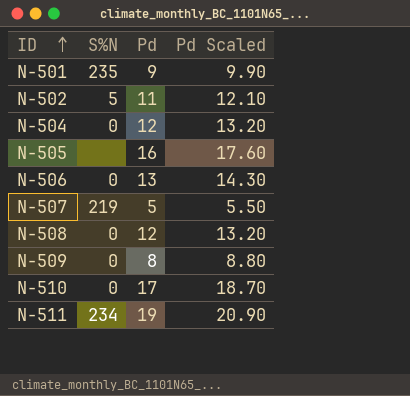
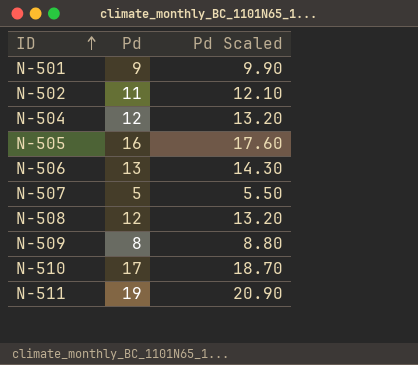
column S%N | position: 2 -> none

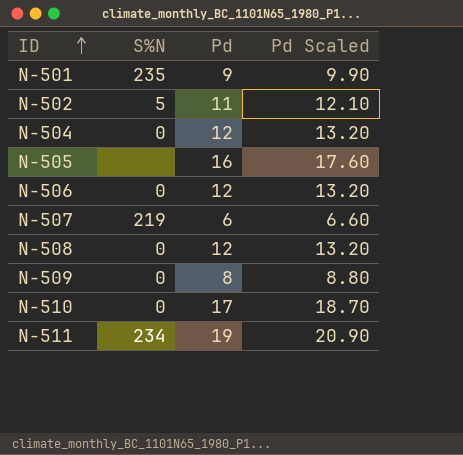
column S%N | position: none -> 2
N-506 | Pd: 13 -> 12
N-506 | Pd Scaled: 14.30 -> 13.20
N-507 | Pd: 5 -> 6
N-507 | Pd Scaled: 5.50 -> 6.60

